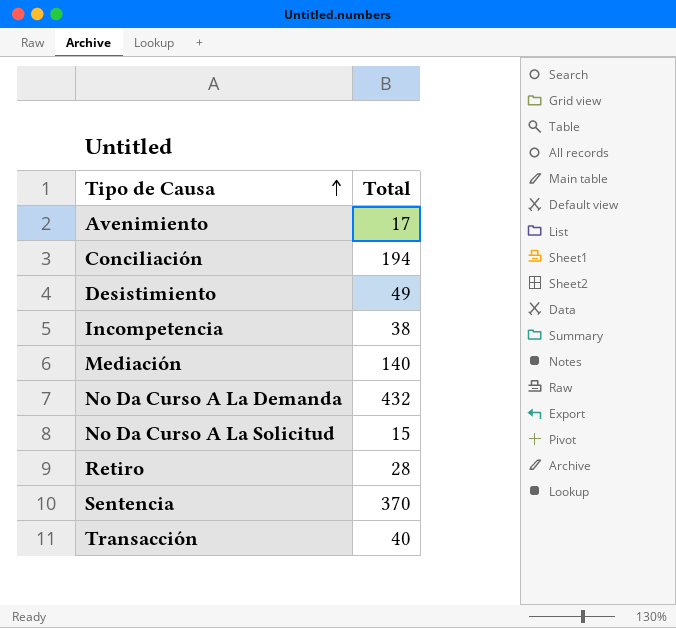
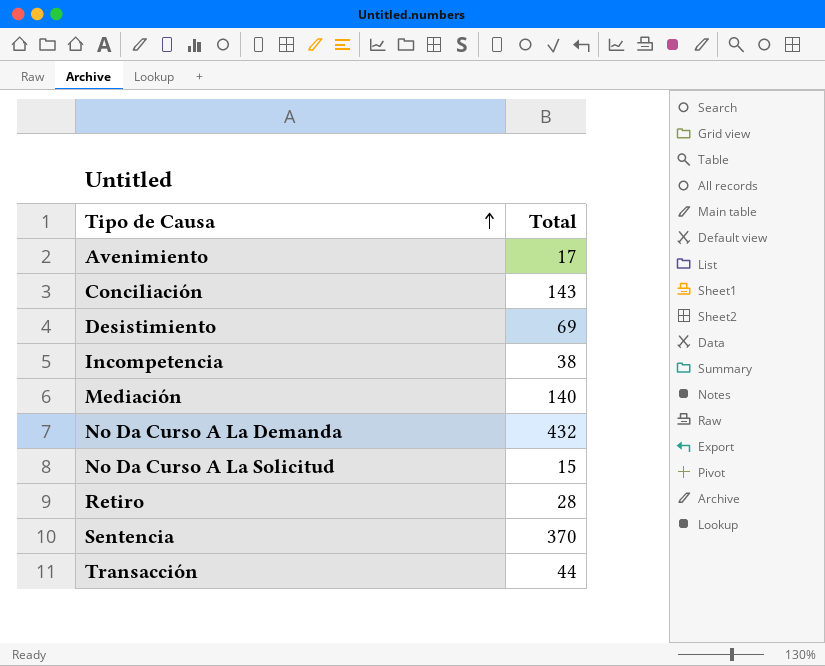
Conciliación | Total: 194 -> 143
Desistimiento | Total: 49 -> 69
Transacción | Total: 40 -> 44

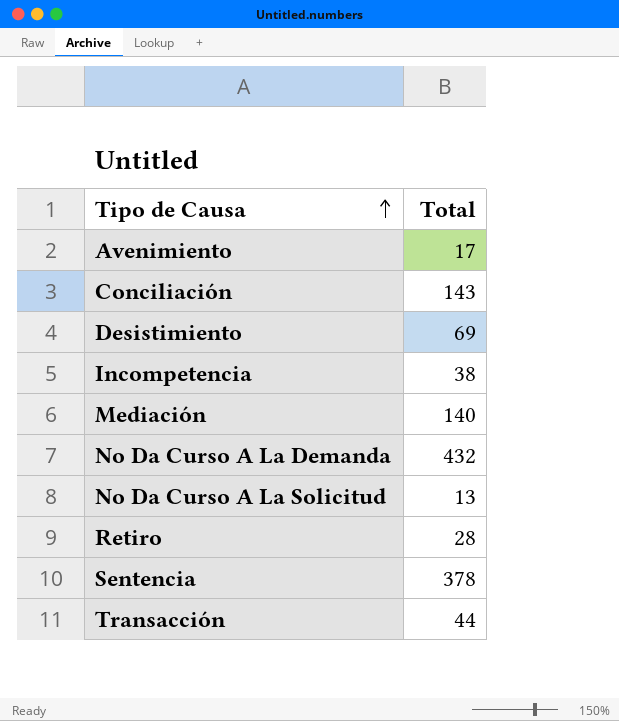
No Da Curso A La Solicitud | Total: 15 -> 13
Sentencia | Total: 370 -> 378

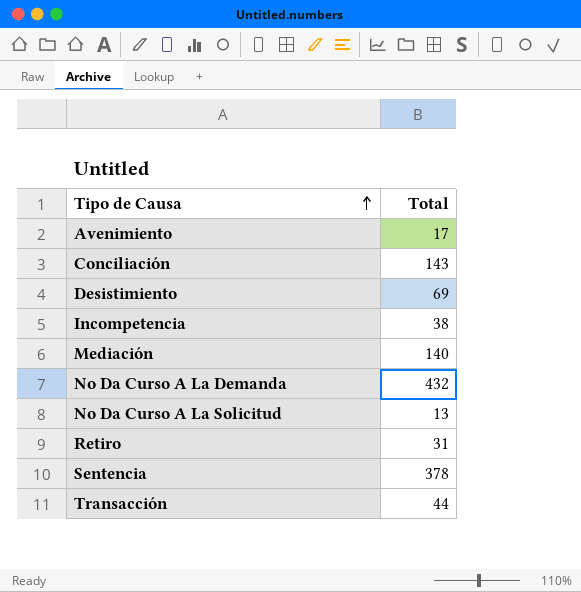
Retiro | Total: 28 -> 31

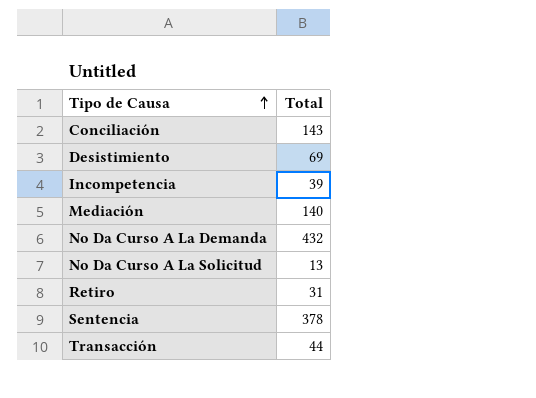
row Avenimiento: 17 -> none
Incompetencia | Total: 38 -> 39

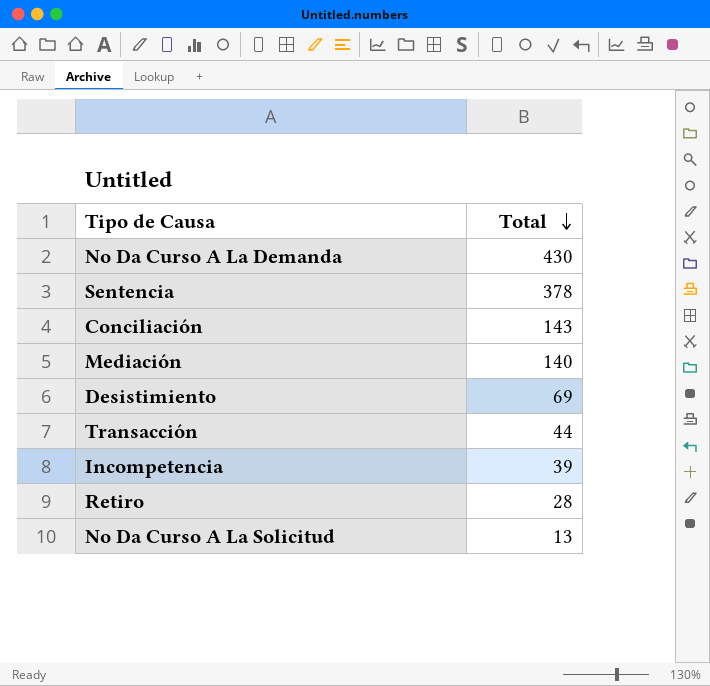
row order: Tipo de Causa ascending -> Total descending
No Da Curso A La Demanda | Total: 432 -> 430
Retiro | Total: 31 -> 28

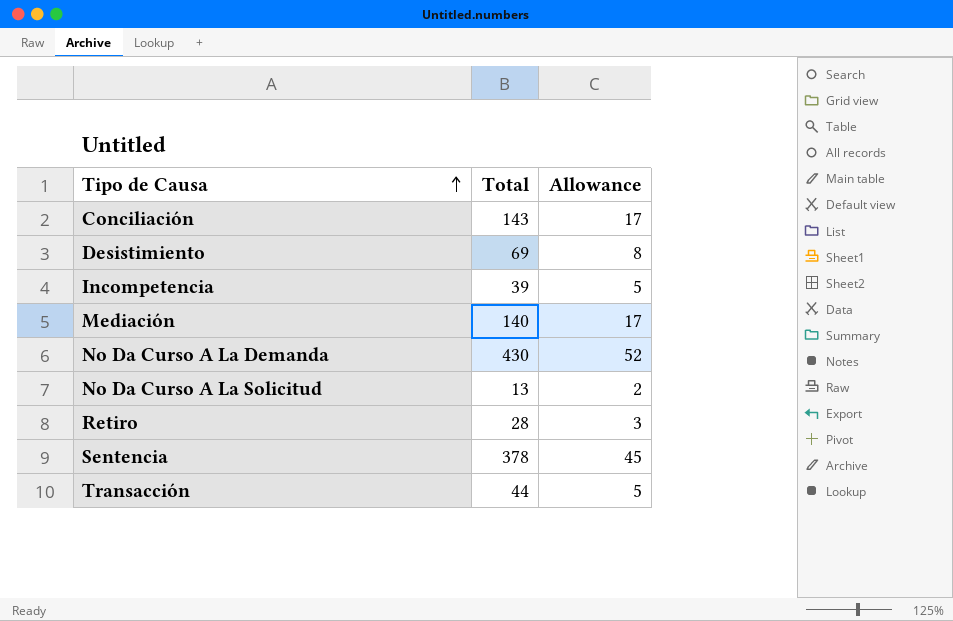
row order: Total descending -> Tipo de Causa ascending
column Allowance | formula: none -> [Total] * 0.12

